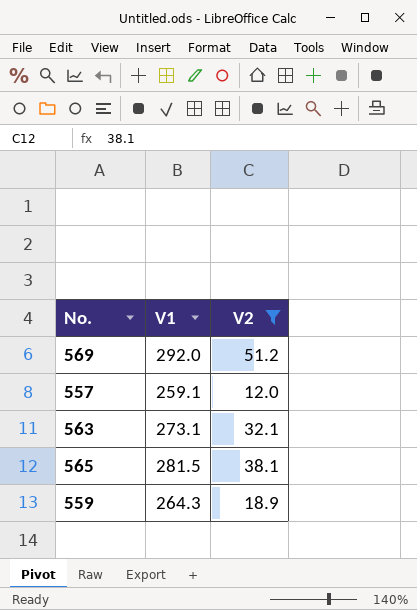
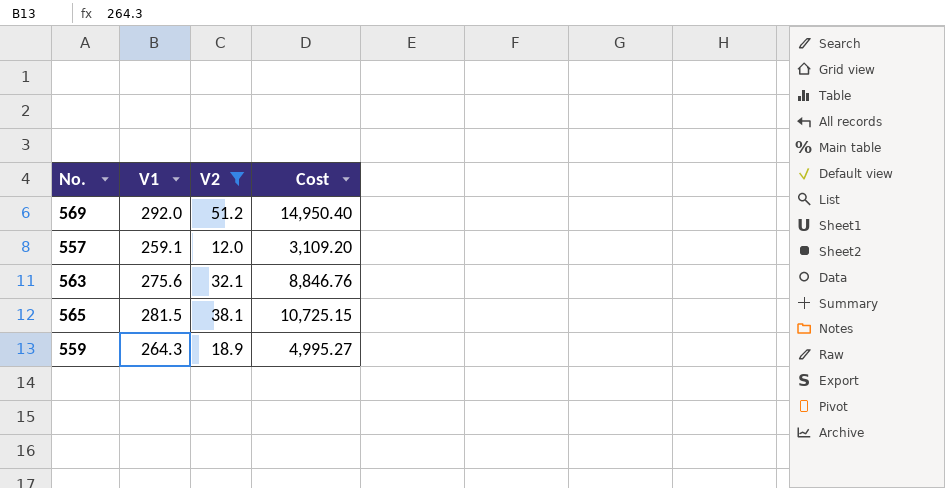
column Cost | formula: none -> [V1] * [V2]
563 | V1: 273.1 -> 275.6

